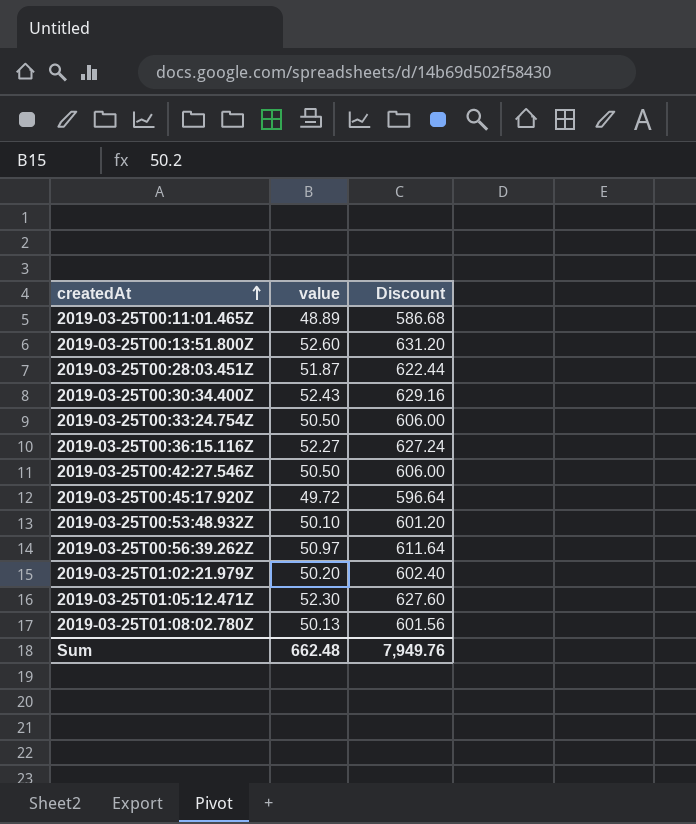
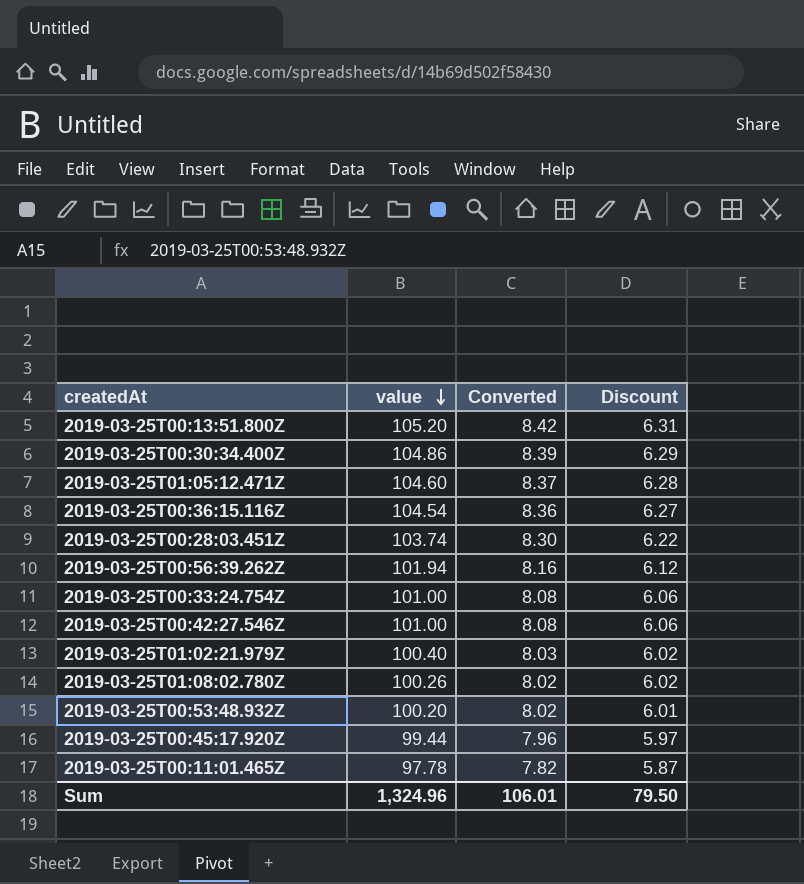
row order: createdAt ascending -> value descending
column Converted | formula: none -> [value] * 0.08
column Discount | formula: [value] * 12 -> [value] * 0.06
2019-03-25T00:13:51.800Z | value: 52.60 -> 105.20
2019-03-25T00:30:34.400Z | value: 52.43 -> 104.86
2019-03-25T01:05:12.471Z | value: 52.30 -> 104.60
2019-03-25T00:36:15.116Z | value: 52.27 -> 104.54
2019-03-25T00:28:03.451Z | value: 51.87 -> 103.74
2019-03-25T00:56:39.262Z | value: 50.97 -> 101.94
2019-03-25T00:33:24.754Z | value: 50.50 -> 101.00
2019-03-25T00:42:27.546Z | value: 50.50 -> 101.00
2019-03-25T01:02:21.979Z | value: 50.20 -> 100.40
2019-03-25T01:08:02.780Z | value: 50.13 -> 100.26
2019-03-25T00:53:48.932Z | value: 50.10 -> 100.20
2019-03-25T00:45:17.920Z | value: 49.72 -> 99.44
2019-03-25T00:11:01.465Z | value: 48.89 -> 97.78
Sum | value: 662.48 -> 1,324.96
Sum | Discount: 7,949.76 -> 79.50

